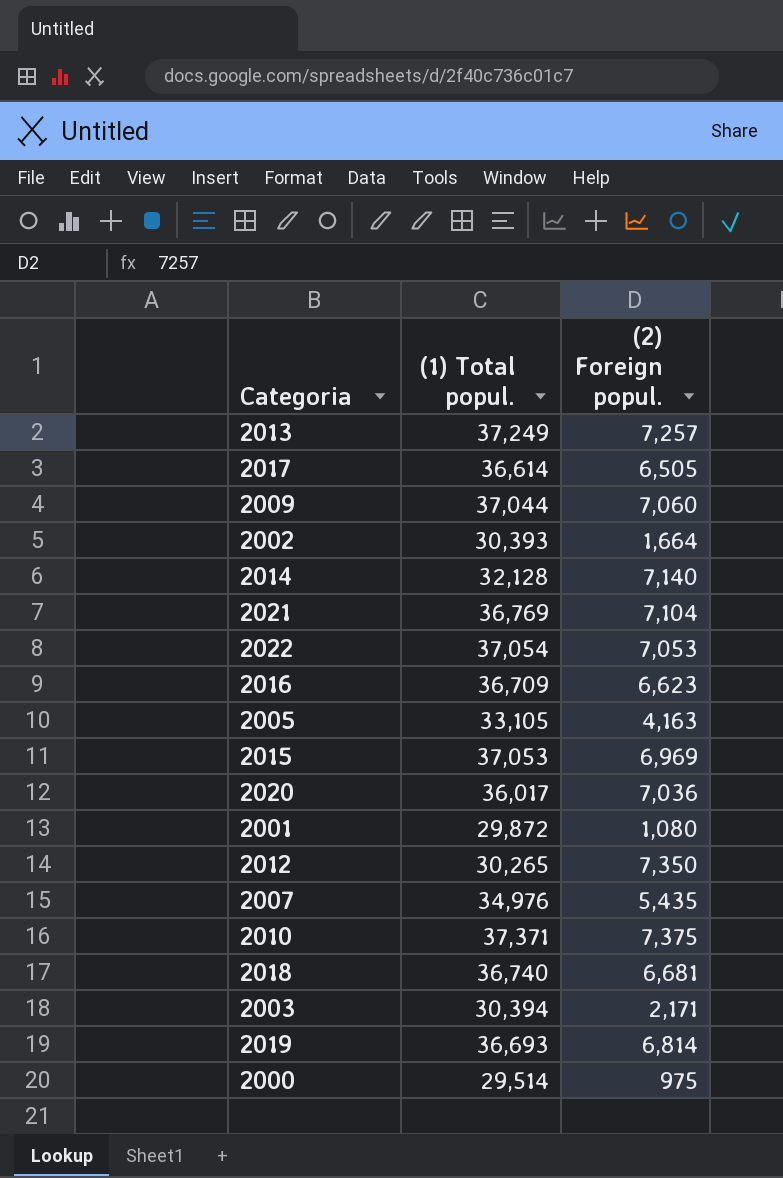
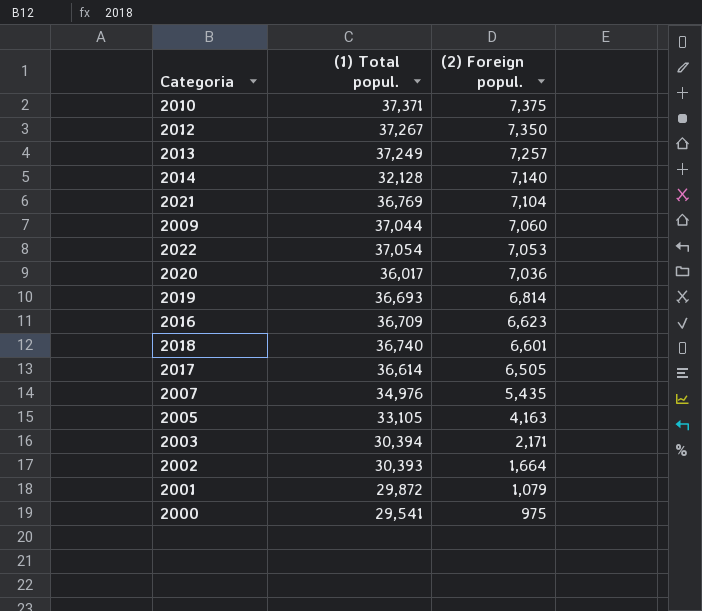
row order: none -> (2) Foreign popul. descending
row 2015: 37,053 | 6,969 -> none
2012 | (1) Total popul.: 30,265 -> 37,267
2018 | (2) Foreign popul.: 6,681 -> 6,601
2001 | (2) Foreign popul.: 1,080 -> 1,079
2000 | (1) Total popul.: 29,514 -> 29,541

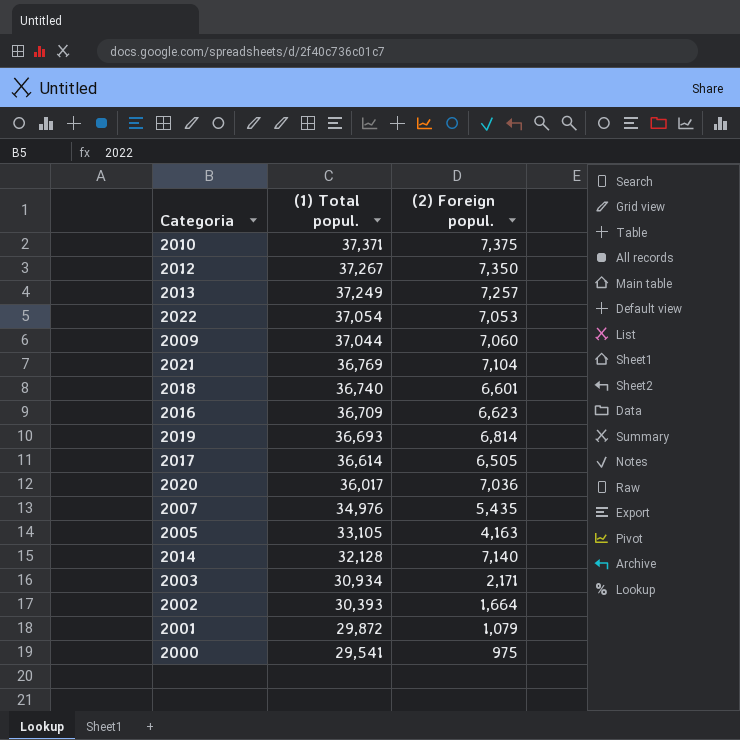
row order: (2) Foreign popul. descending -> (1) Total popul. descending
2003 | (1) Total popul.: 30,394 -> 30,934

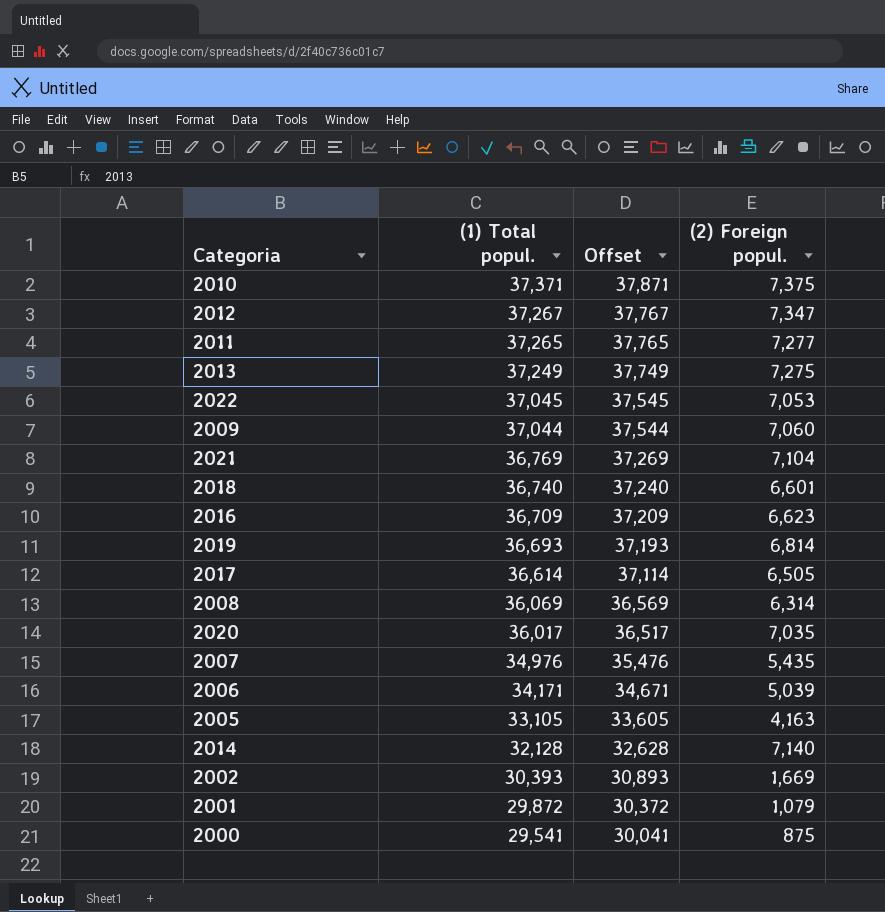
column Offset | formula: none -> [(1) Total popul.] + 500
row 2003: 30,934 | 2,171 -> none
2012 | (2) Foreign popul.: 7,350 -> 7,347
row 2011: none -> 37,265 | 37,765 | 7,277
2013 | (2) Foreign popul.: 7,257 -> 7,275
2022 | (1) Total popul.: 37,054 -> 37,045
row 2008: none -> 36,069 | 36,569 | 6,314
2020 | (2) Foreign popul.: 7,036 -> 7,035
row 2006: none -> 34,171 | 34,671 | 5,039
2002 | (2) Foreign popul.: 1,664 -> 1,669
2000 | (2) Foreign popul.: 975 -> 875

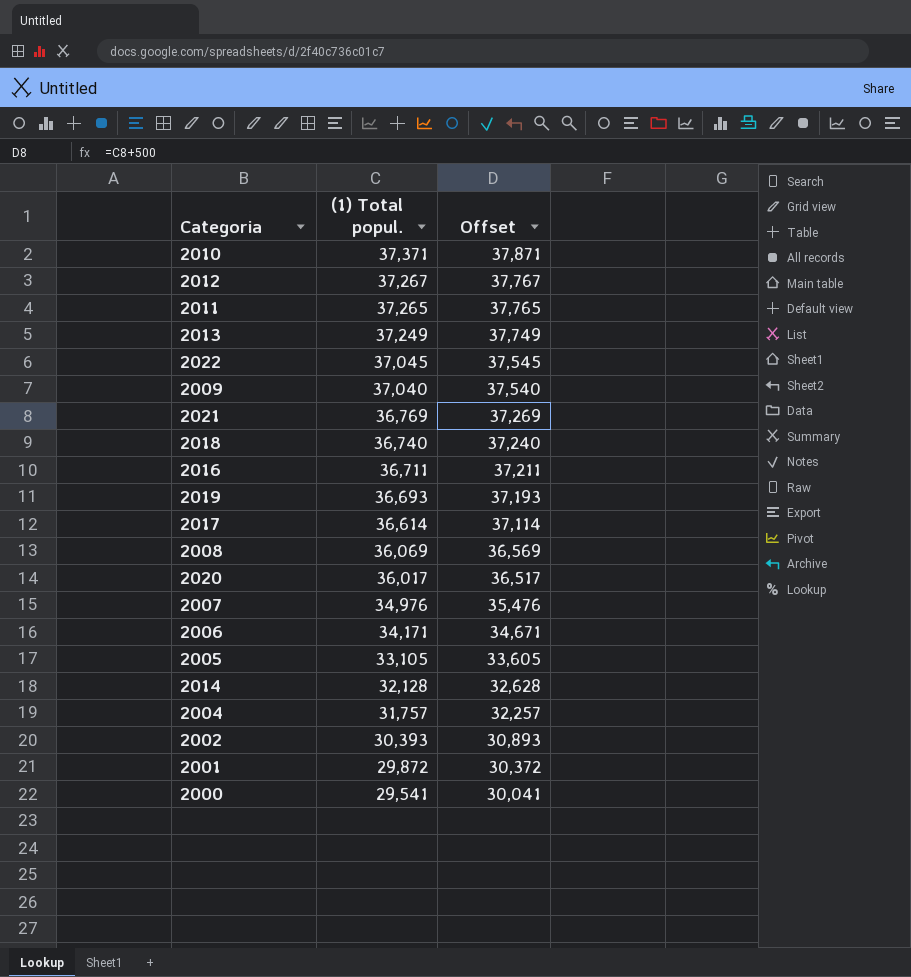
column (2) Foreign popul. | position: 4 -> none
2009 | (1) Total popul.: 37,044 -> 37,040
2009 | Offset: 37,544 -> 37,540
2016 | (1) Total popul.: 36,709 -> 36,711
2016 | Offset: 37,209 -> 37,211
row 2004: none -> 31,757 | 32,257

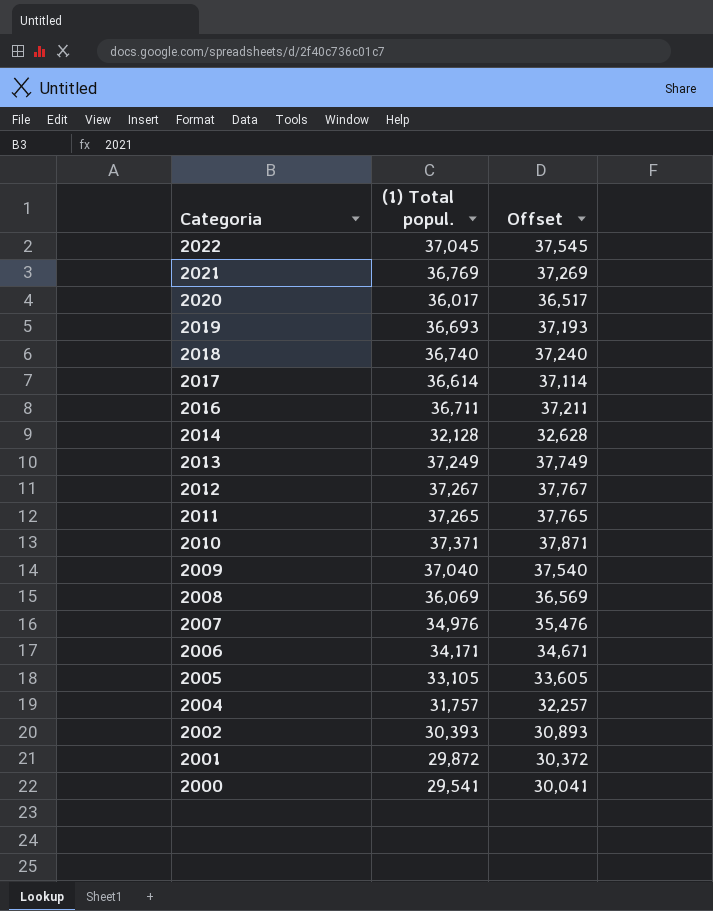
row order: (1) Total popul. descending -> Categoria descending

